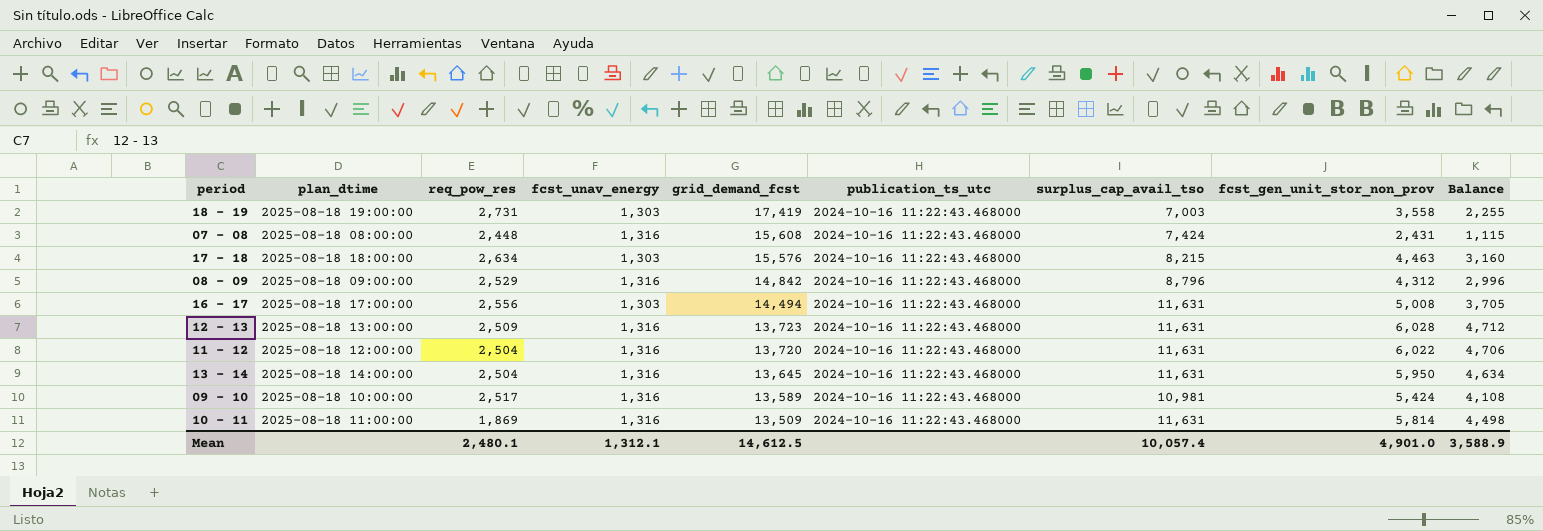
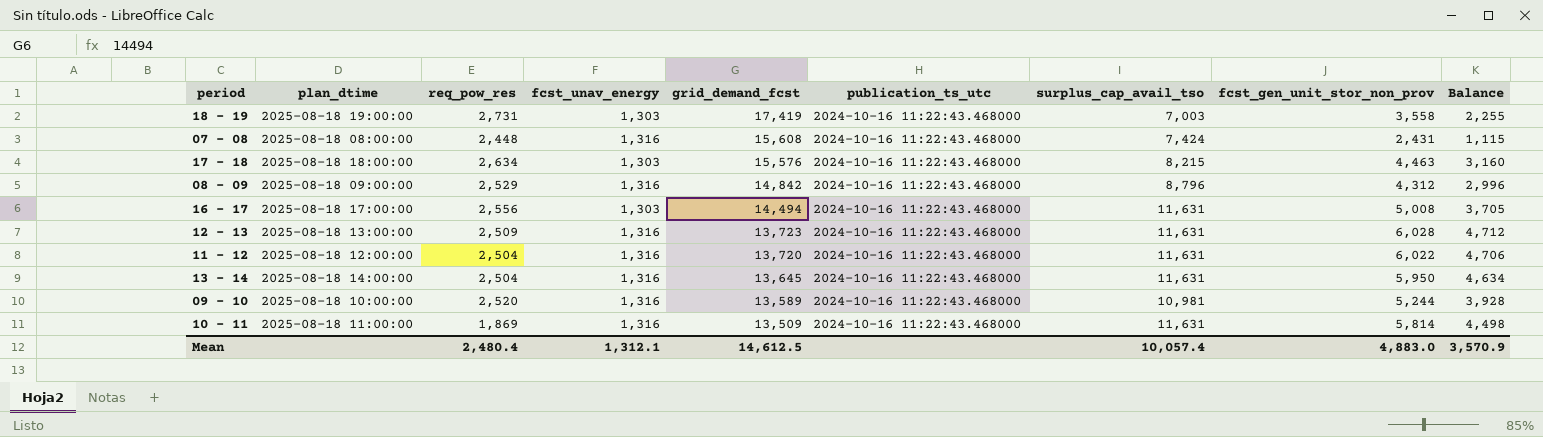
09 - 10 | req_pow_res: 2,517 -> 2,520
09 - 10 | fcst_gen_unit_stor_non_prov: 5,424 -> 5,244
09 - 10 | Balance: 4,108 -> 3,928
Mean | req_pow_res: 2,480.1 -> 2,480.4
Mean | fcst_gen_unit_stor_non_prov: 4,901.0 -> 4,883.0
Mean | Balance: 3,588.9 -> 3,570.9

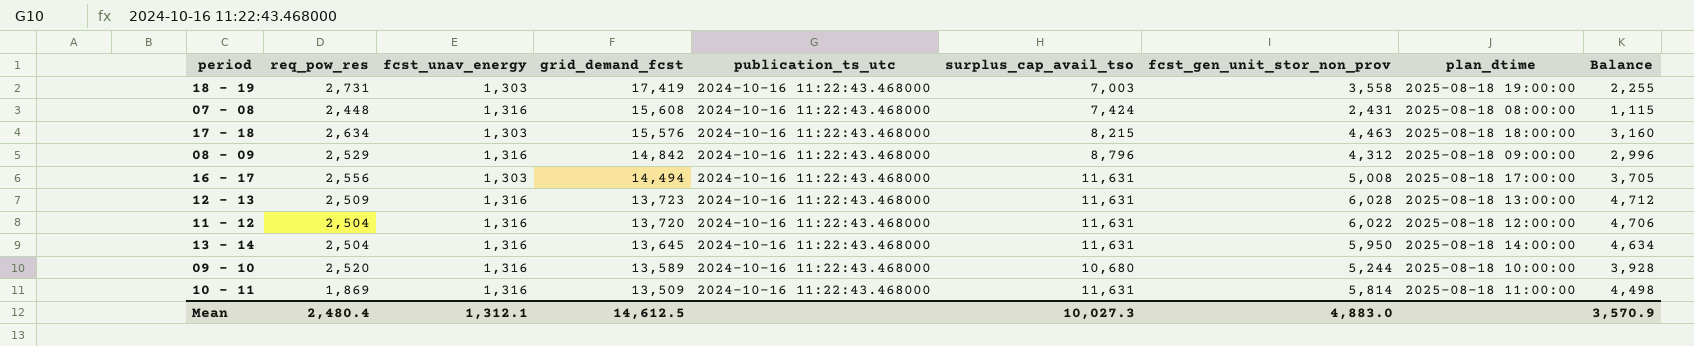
column plan_dtime | position: 2 -> 8
09 - 10 | surplus_cap_avail_tso: 10,981 -> 10,680
Mean | surplus_cap_avail_tso: 10,057.4 -> 10,027.3

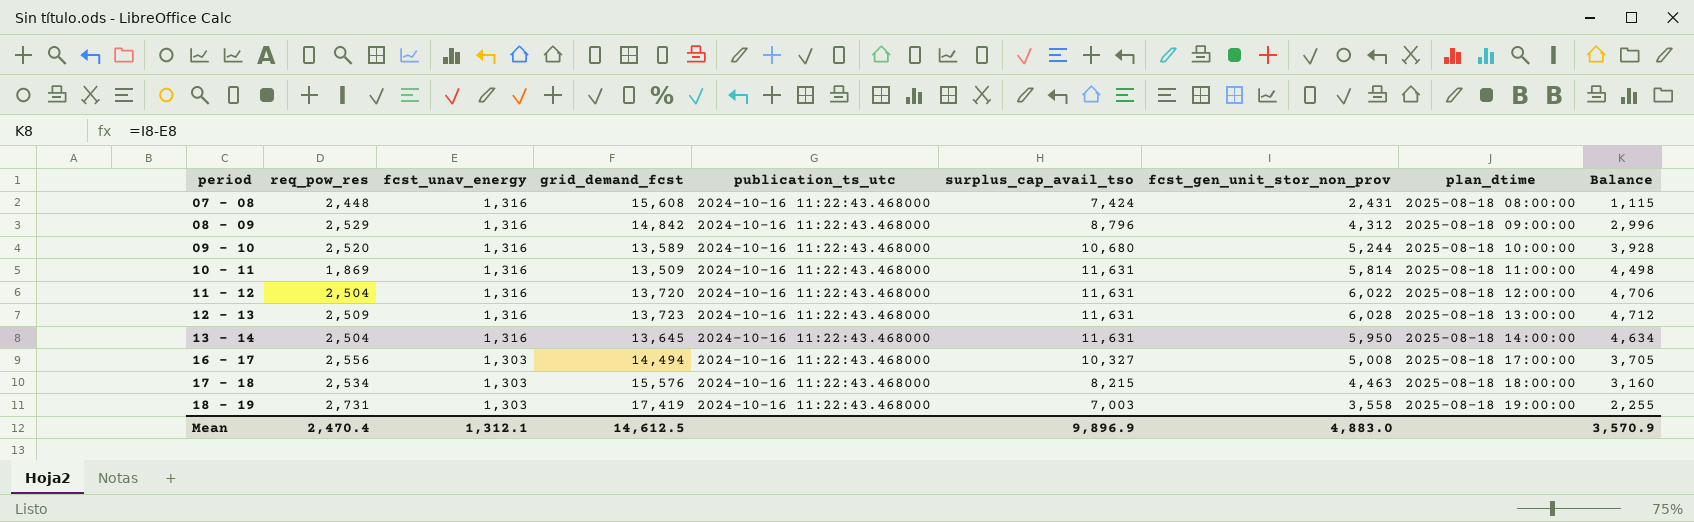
row order: grid_demand_fcst descending -> period ascending
16 - 17 | surplus_cap_avail_tso: 11,631 -> 10,327
17 - 18 | req_pow_res: 2,634 -> 2,534
Mean | req_pow_res: 2,480.4 -> 2,470.4
Mean | surplus_cap_avail_tso: 10,027.3 -> 9,896.9

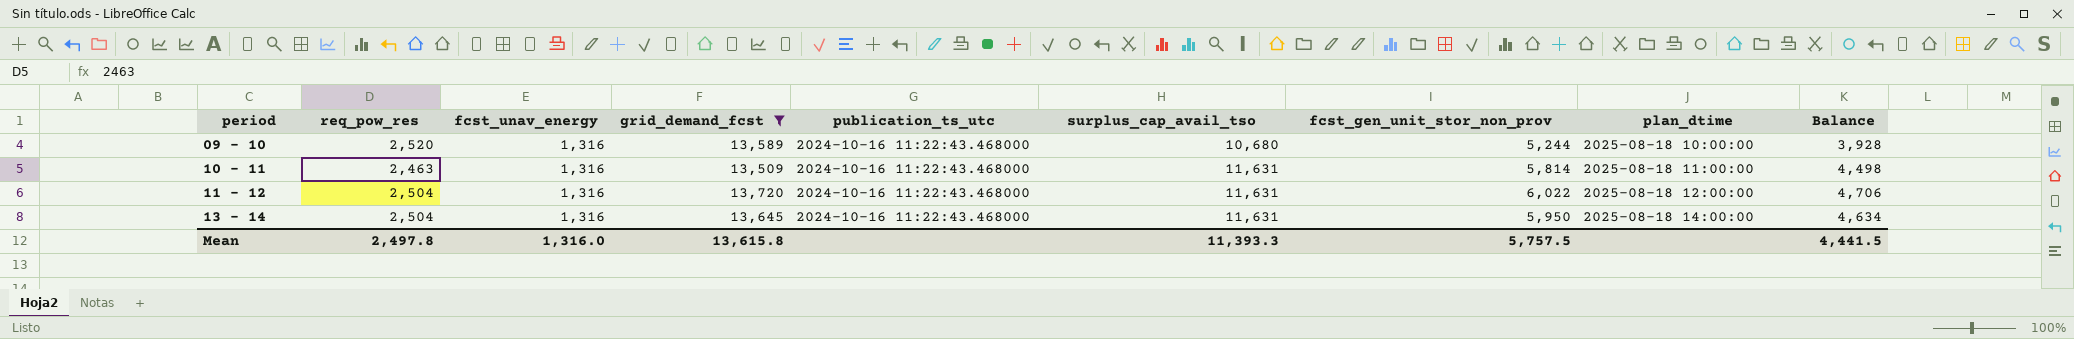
filter: none -> grid_demand_fcst <= 13,720
10 - 11 | req_pow_res: 1,869 -> 2,463
Mean | req_pow_res: 2,470.4 -> 2,497.8
Mean | fcst_unav_energy: 1,312.1 -> 1,316.0
Mean | grid_demand_fcst: 14,612.5 -> 13,615.8
Mean | surplus_cap_avail_tso: 9,896.9 -> 11,393.3
Mean | fcst_gen_unit_stor_non_prov: 4,883.0 -> 5,757.5
Mean | Balance: 3,570.9 -> 4,441.5

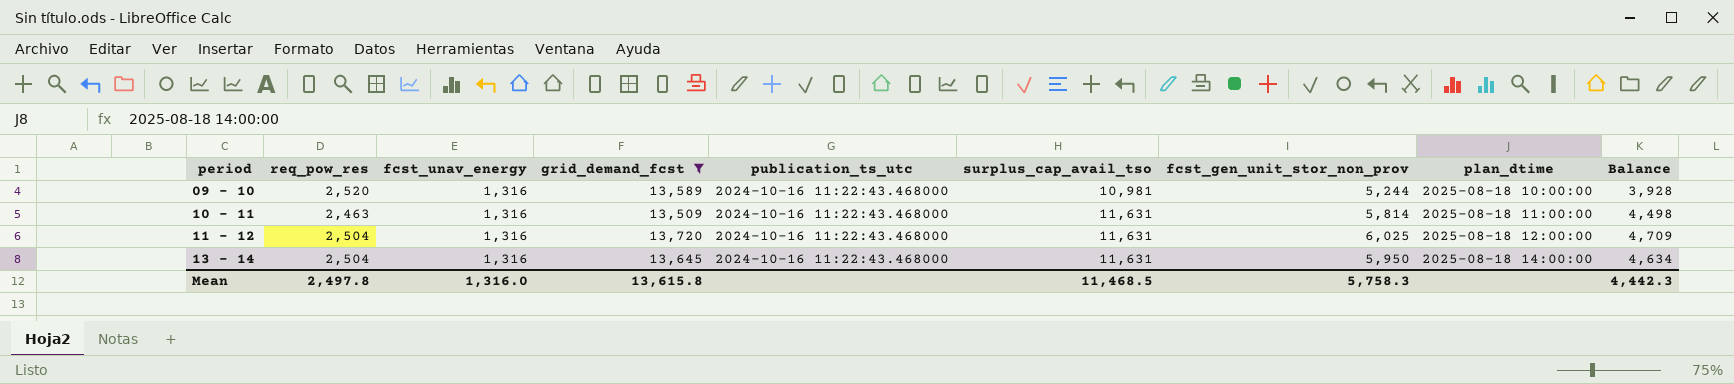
09 - 10 | surplus_cap_avail_tso: 10,680 -> 10,981
11 - 12 | fcst_gen_unit_stor_non_prov: 6,022 -> 6,025
11 - 12 | Balance: 4,706 -> 4,709
Mean | surplus_cap_avail_tso: 11,393.3 -> 11,468.5
Mean | fcst_gen_unit_stor_non_prov: 5,757.5 -> 5,758.3
Mean | Balance: 4,441.5 -> 4,442.3

